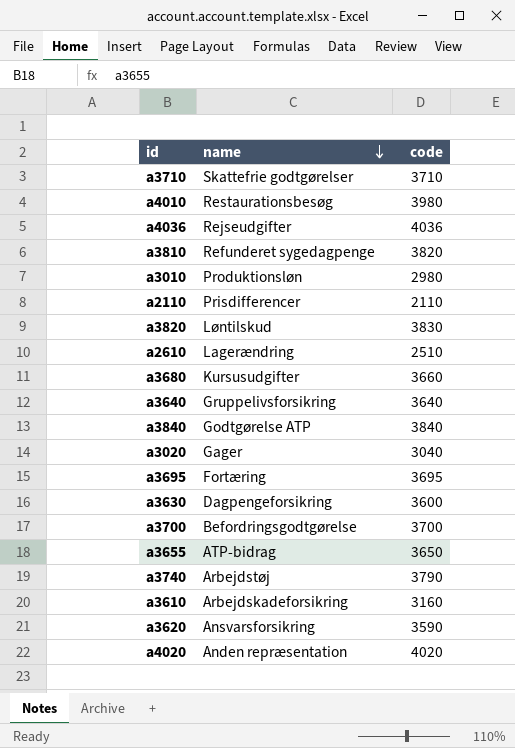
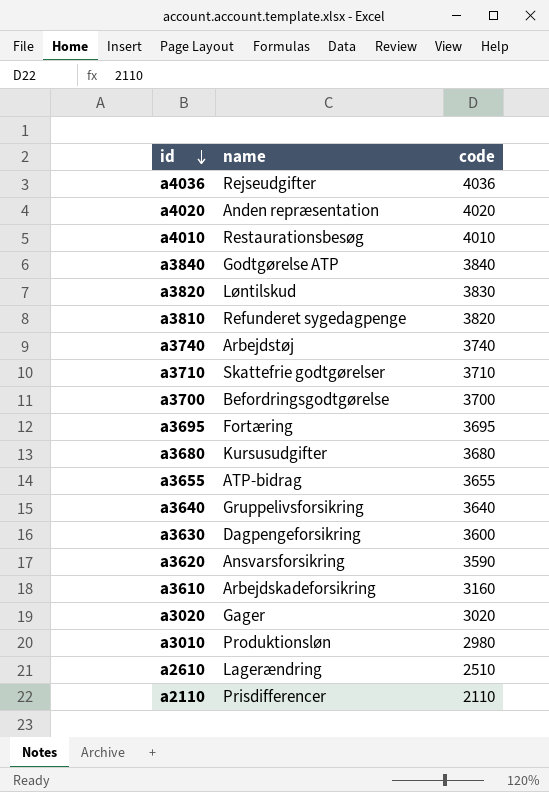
row order: name descending -> id descending
a4010 | code: 3980 -> 4010
a3740 | code: 3790 -> 3740
a3680 | code: 3660 -> 3680
a3655 | code: 3650 -> 3655
a3020 | code: 3040 -> 3020

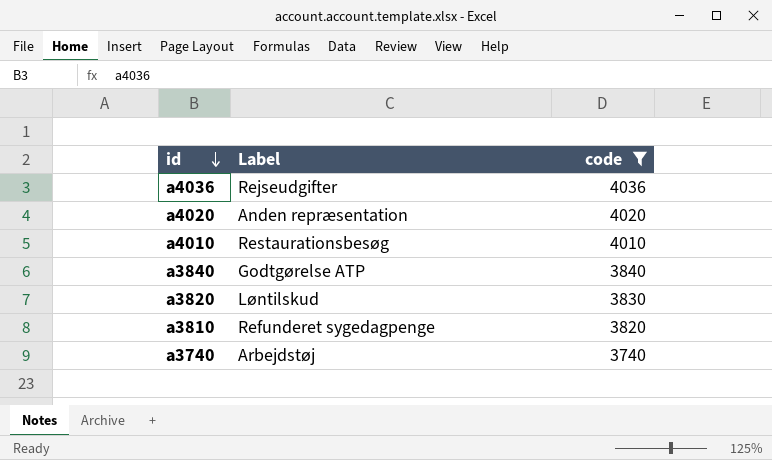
filter: none -> code >= 3740
column name: name -> Label

